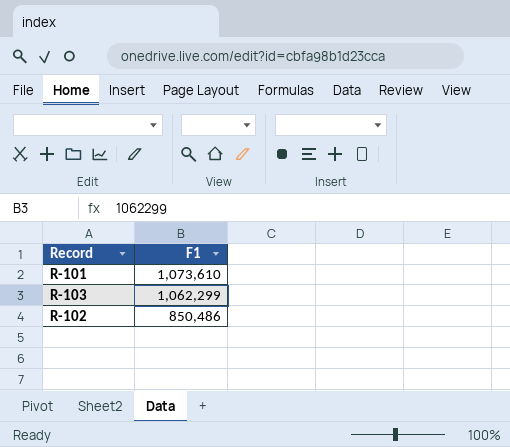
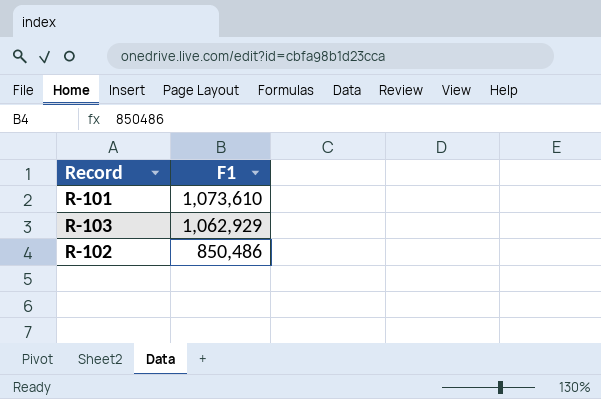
R-103 | F1: 1,062,299 -> 1,062,929

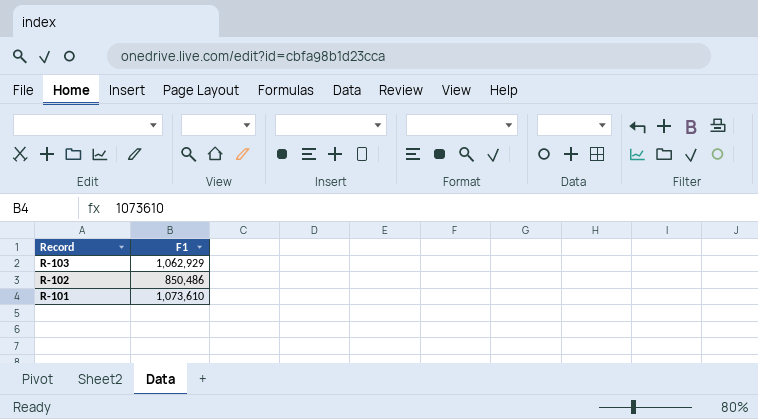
row order: F1 descending -> Record descending

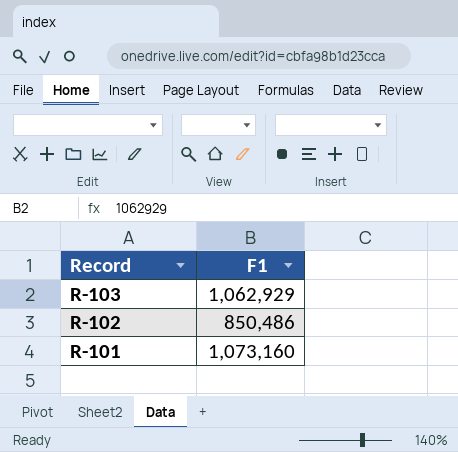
R-101 | F1: 1,073,610 -> 1,073,160

